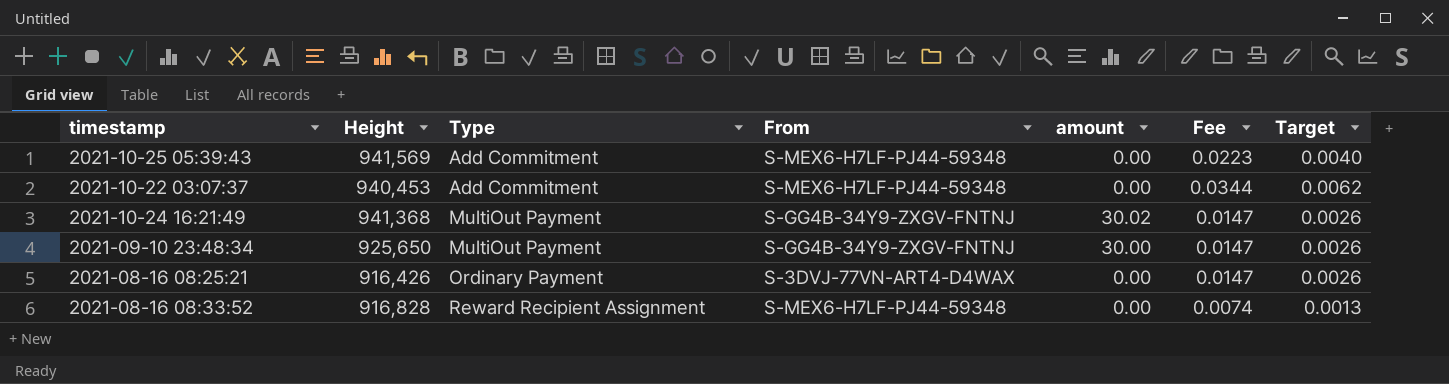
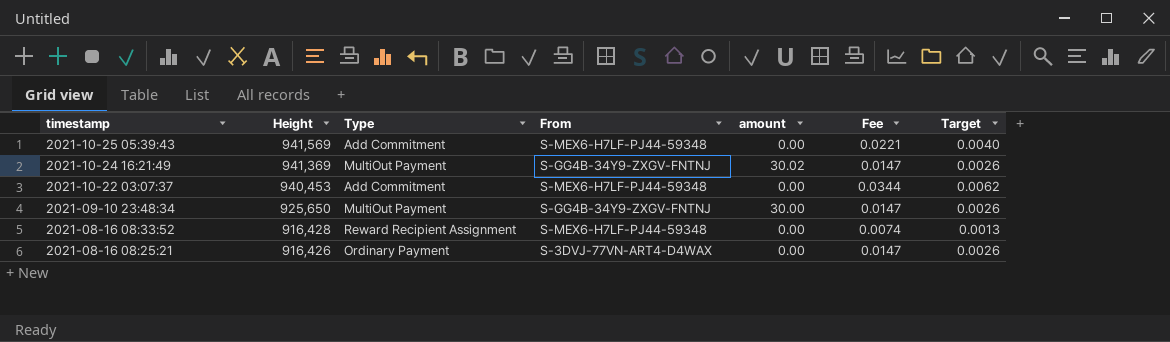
row order: Type ascending -> timestamp descending
2021-10-25 05:39:43 | Fee: 0.0223 -> 0.0221
2021-10-24 16:21:49 | Height: 941,368 -> 941,369
2021-08-16 08:33:52 | Height: 916,828 -> 916,428

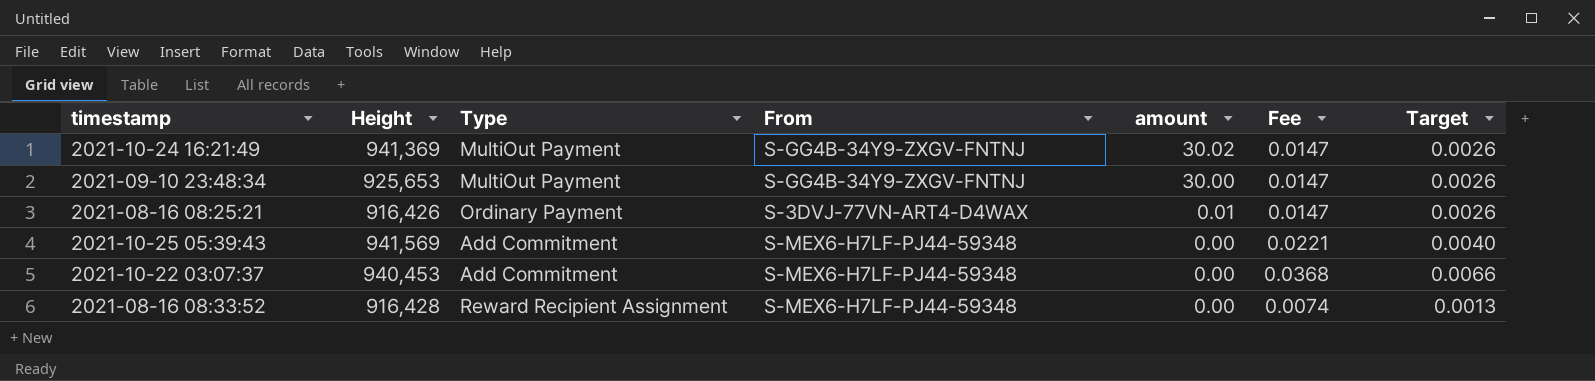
row order: timestamp descending -> amount descending
2021-09-10 23:48:34 | Height: 925,650 -> 925,653
2021-08-16 08:25:21 | amount: 0.00 -> 0.01
2021-10-22 03:07:37 | Fee: 0.0344 -> 0.0368
2021-10-22 03:07:37 | Target: 0.0062 -> 0.0066

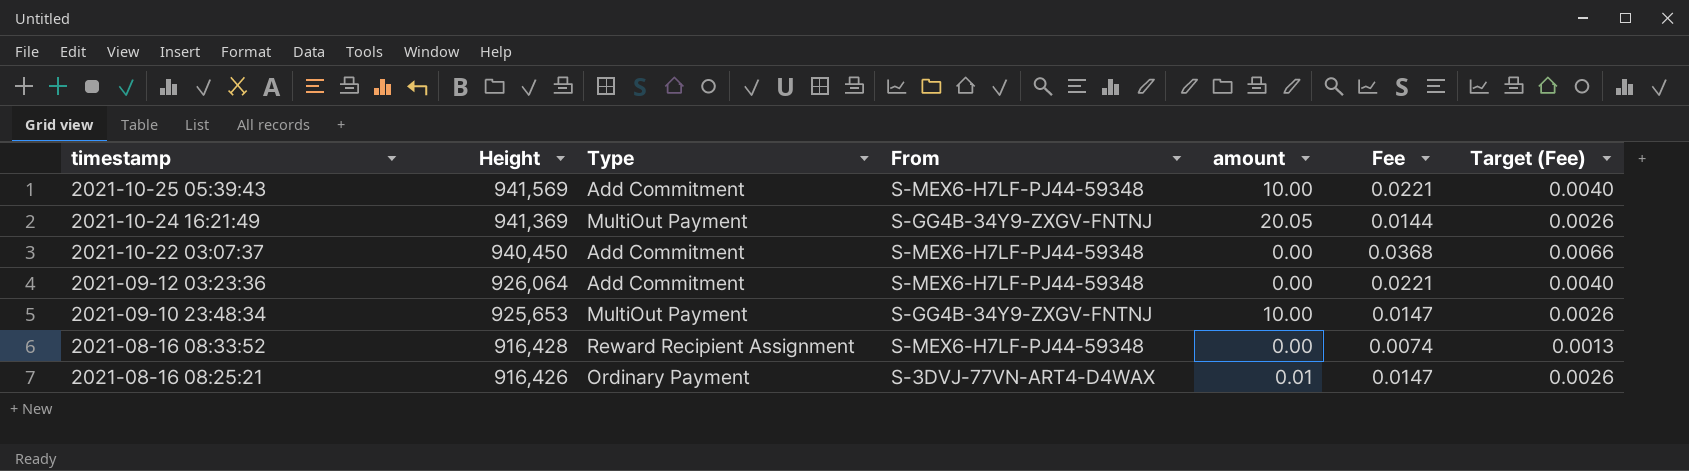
row order: amount descending -> timestamp descending
column name: Target -> Target (Fee)
2021-10-25 05:39:43 | amount: 0.00 -> 10.00
2021-10-24 16:21:49 | amount: 30.02 -> 20.05
2021-10-24 16:21:49 | Fee: 0.0147 -> 0.0144
2021-10-22 03:07:37 | Height: 940,453 -> 940,450
row 2021-09-12 03:23:36: none -> 926,064 | Add Commitment | S-MEX6-H7LF-PJ44-59348 | 0.00 | 0.0221 | 0.0040
2021-09-10 23:48:34 | amount: 30.00 -> 10.00

